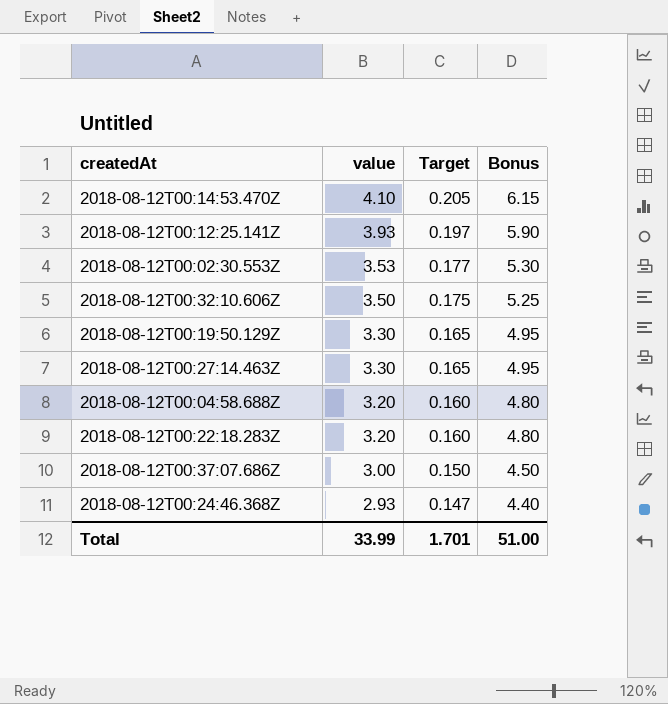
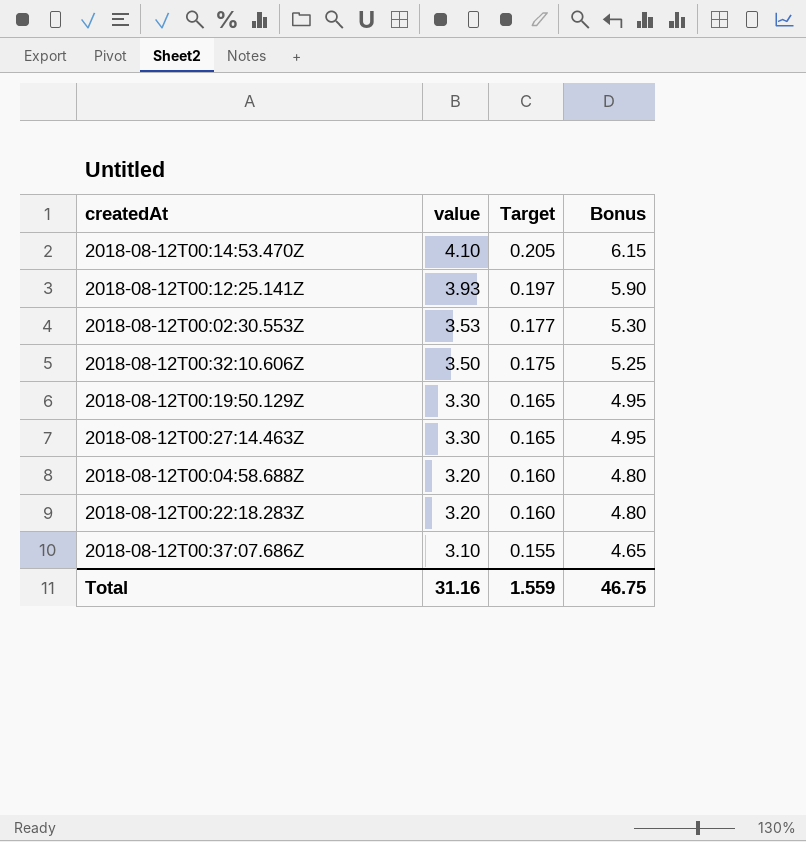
row 2018-08-12T00:24:46.368Z: 2.93 | 0.147 | 4.40 -> none
2018-08-12T00:37:07.686Z | value: 3.00 -> 3.10
2018-08-12T00:37:07.686Z | Target: 0.150 -> 0.155
2018-08-12T00:37:07.686Z | Bonus: 4.50 -> 4.65
Total | value: 33.99 -> 31.16
Total | Target: 1.701 -> 1.559
Total | Bonus: 51.00 -> 46.75

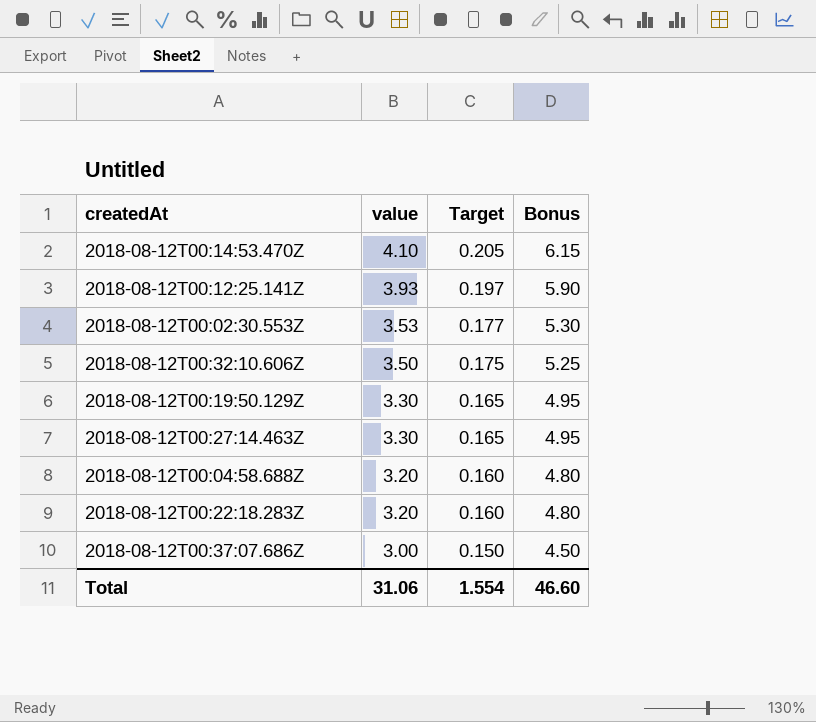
2018-08-12T00:37:07.686Z | value: 3.10 -> 3.00
2018-08-12T00:37:07.686Z | Target: 0.155 -> 0.150
2018-08-12T00:37:07.686Z | Bonus: 4.65 -> 4.50
Total | value: 31.16 -> 31.06
Total | Target: 1.559 -> 1.554
Total | Bonus: 46.75 -> 46.60

